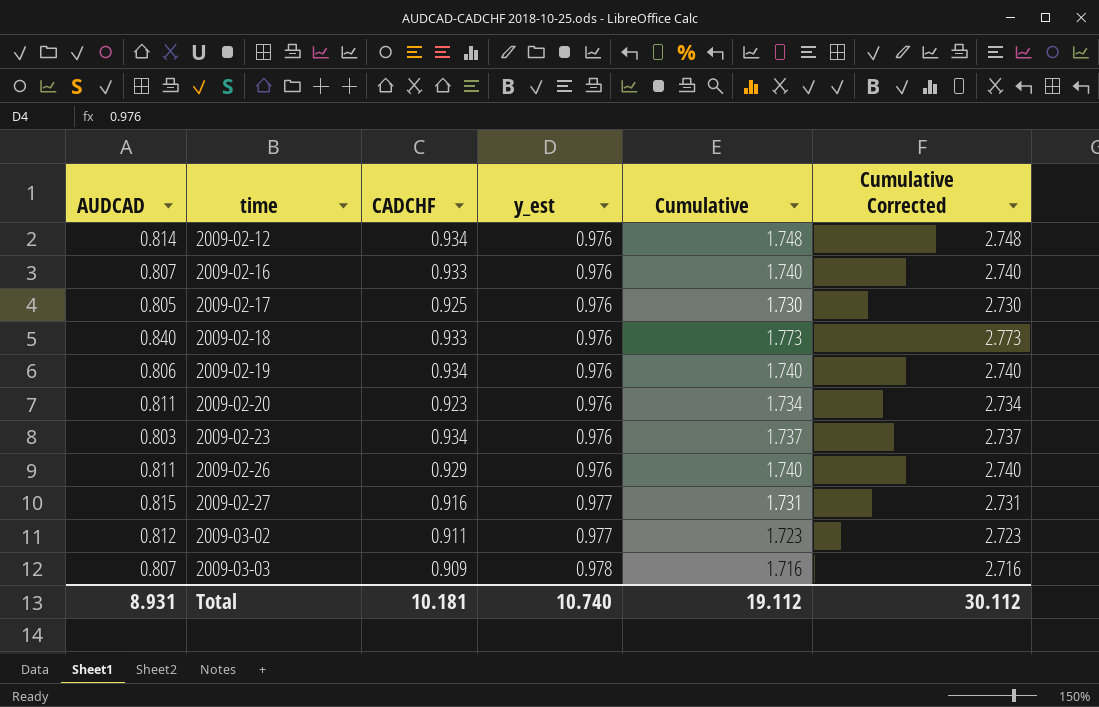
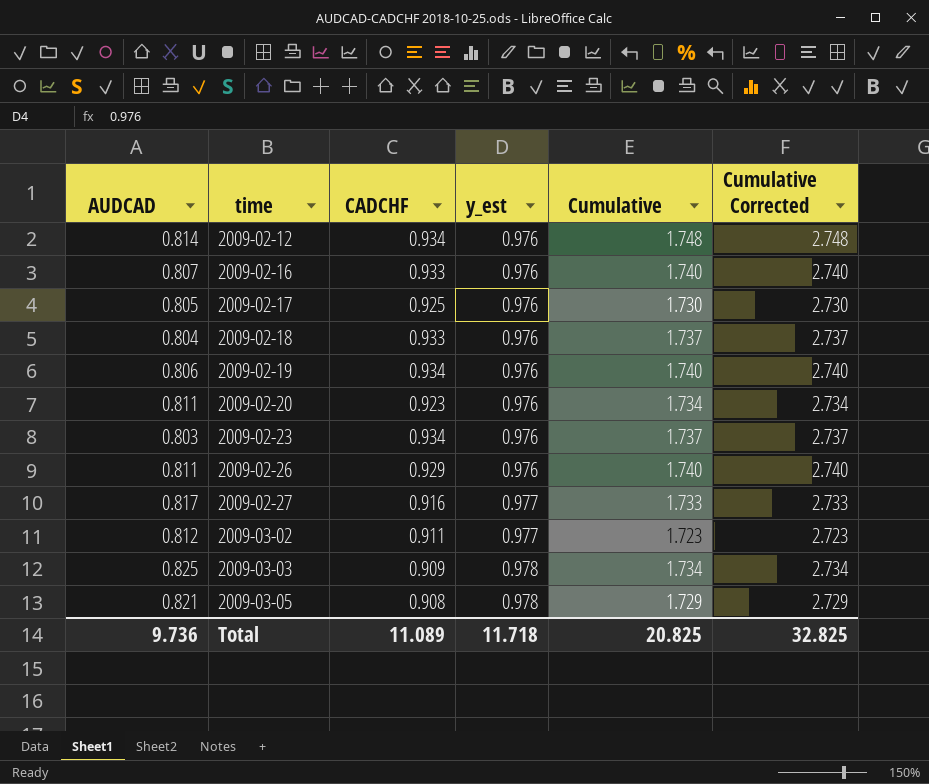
2009-02-18 | AUDCAD: 0.840 -> 0.804
2009-02-18 | Cumulative: 1.773 -> 1.737
2009-02-18 | Cumulative Corrected: 2.773 -> 2.737
2009-02-27 | AUDCAD: 0.815 -> 0.817
2009-02-27 | Cumulative: 1.731 -> 1.733
2009-02-27 | Cumulative Corrected: 2.731 -> 2.733
2009-03-03 | AUDCAD: 0.807 -> 0.825
2009-03-03 | Cumulative: 1.716 -> 1.734
2009-03-03 | Cumulative Corrected: 2.716 -> 2.734
row 2009-03-05: none -> 0.821 | 0.908 | 0.978 | 1.729 | 2.729
Total | AUDCAD: 8.931 -> 9.736
Total | CADCHF: 10.181 -> 11.089
Total | y_est: 10.740 -> 11.718
Total | Cumulative: 19.112 -> 20.825
Total | Cumulative Corrected: 30.112 -> 32.825

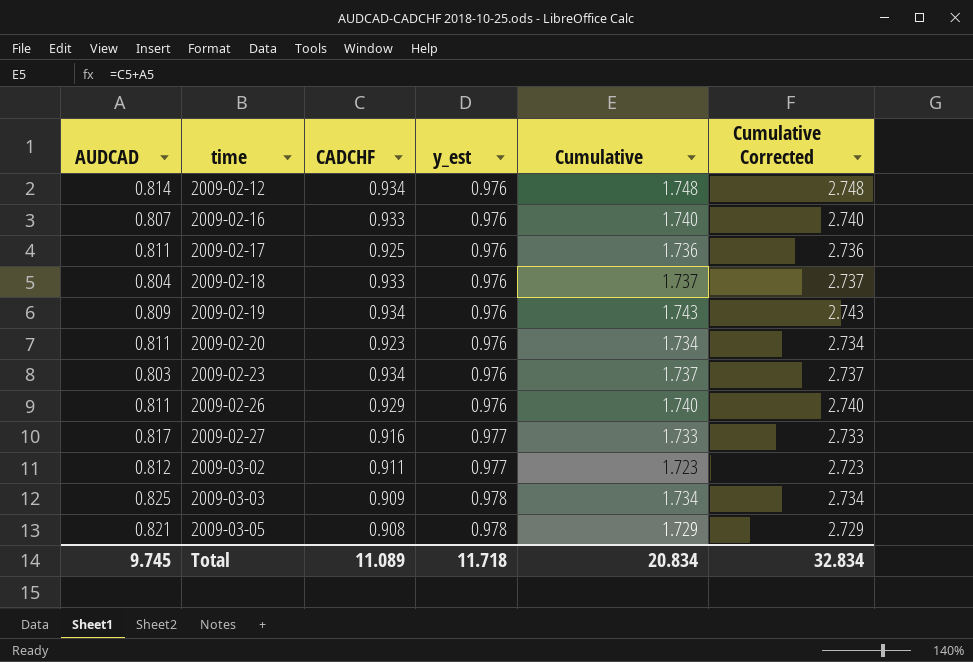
2009-02-17 | AUDCAD: 0.805 -> 0.811
2009-02-17 | Cumulative: 1.730 -> 1.736
2009-02-17 | Cumulative Corrected: 2.730 -> 2.736
2009-02-19 | AUDCAD: 0.806 -> 0.809
2009-02-19 | Cumulative: 1.740 -> 1.743
2009-02-19 | Cumulative Corrected: 2.740 -> 2.743
Total | AUDCAD: 9.736 -> 9.745
Total | Cumulative: 20.825 -> 20.834
Total | Cumulative Corrected: 32.825 -> 32.834

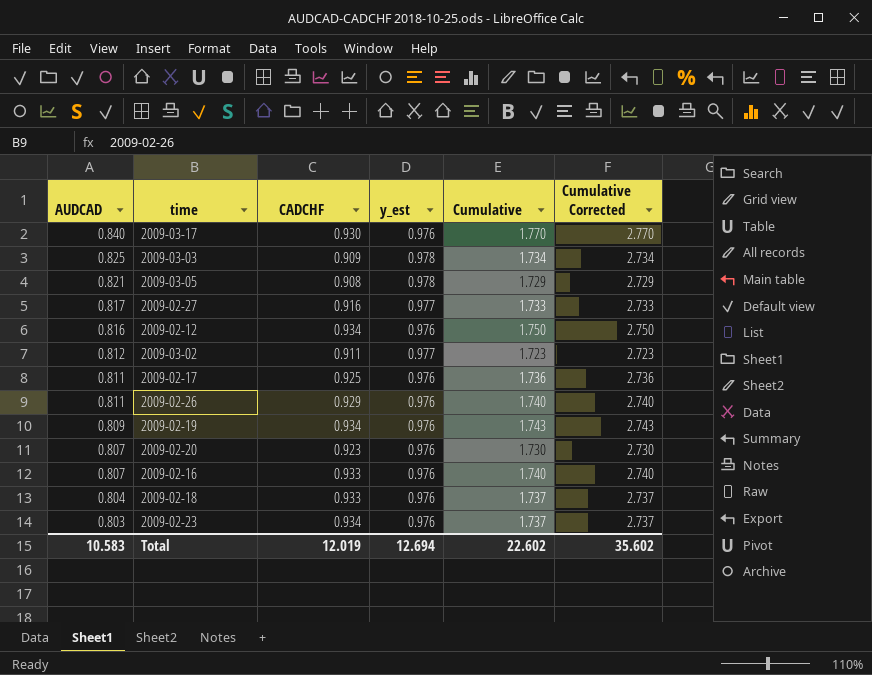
row order: time ascending -> AUDCAD descending
row 2009-03-17: none -> 0.840 | 0.930 | 0.976 | 1.770 | 2.770
2009-02-12 | AUDCAD: 0.814 -> 0.816
2009-02-12 | Cumulative: 1.748 -> 1.750
2009-02-12 | Cumulative Corrected: 2.748 -> 2.750
2009-02-20 | AUDCAD: 0.811 -> 0.807
2009-02-20 | Cumulative: 1.734 -> 1.730
2009-02-20 | Cumulative Corrected: 2.734 -> 2.730
Total | AUDCAD: 9.745 -> 10.583
Total | CADCHF: 11.089 -> 12.019
Total | y_est: 11.718 -> 12.694
Total | Cumulative: 20.834 -> 22.602
Total | Cumulative Corrected: 32.834 -> 35.602

